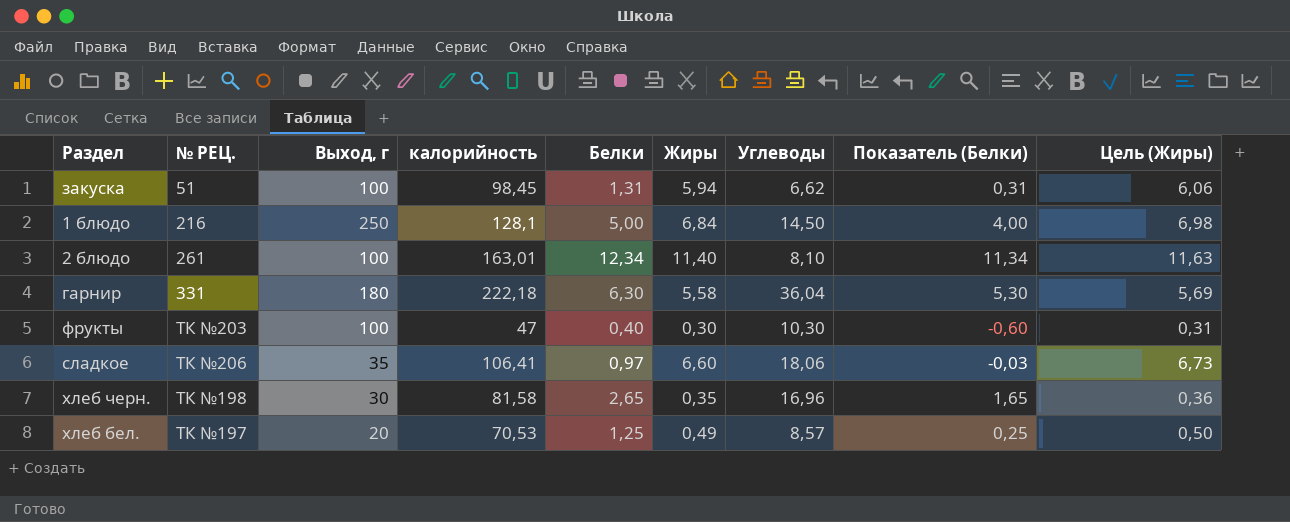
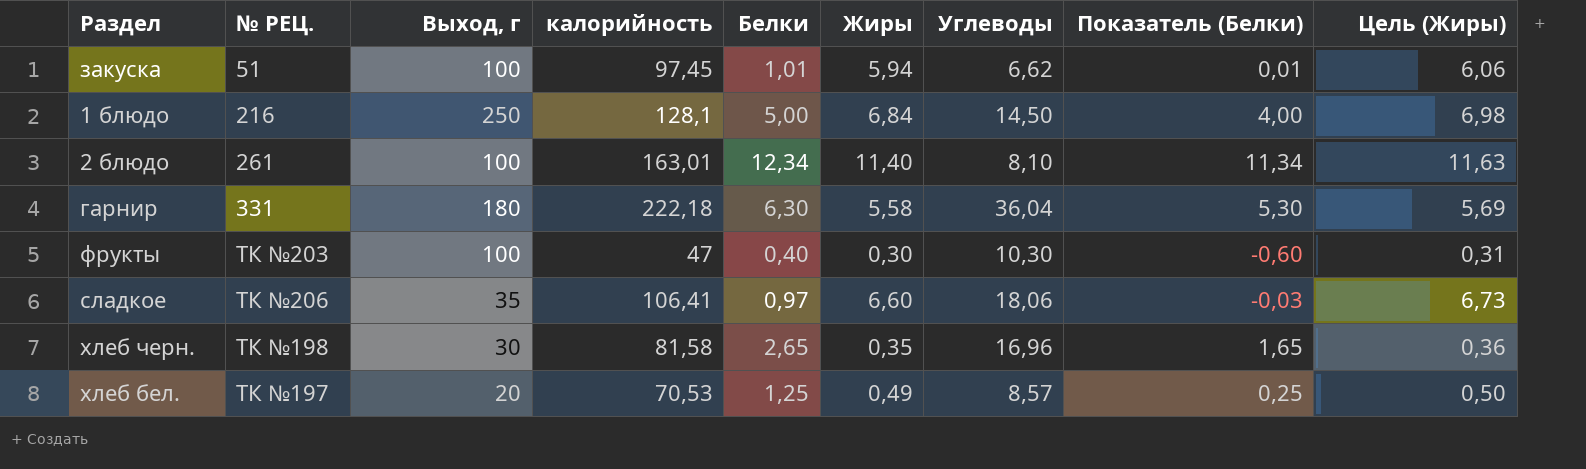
закуска | калорийность: 98,45 -> 97,45
закуска | Белки: 1,31 -> 1,01
закуска | Показатель (Белки): 0,31 -> 0,01

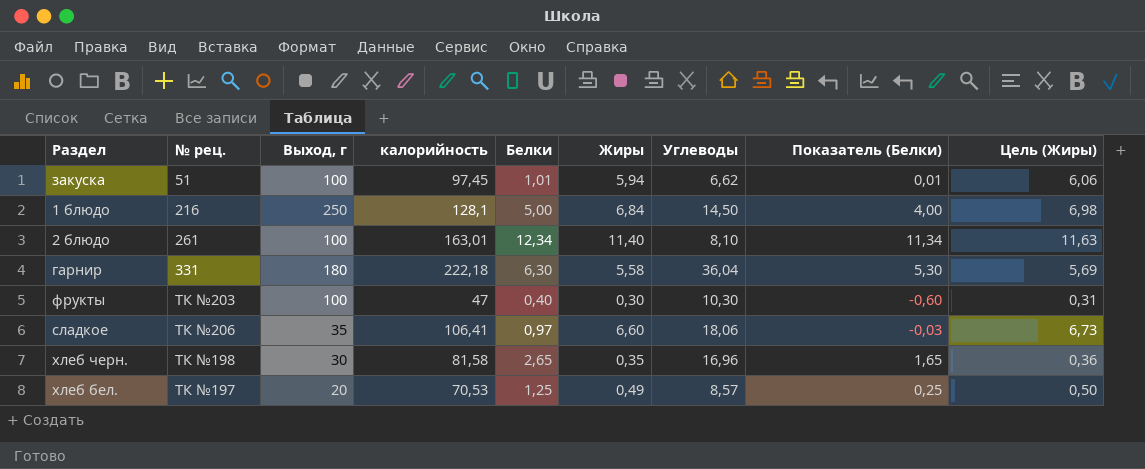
column name: № РЕЦ. -> № рец.

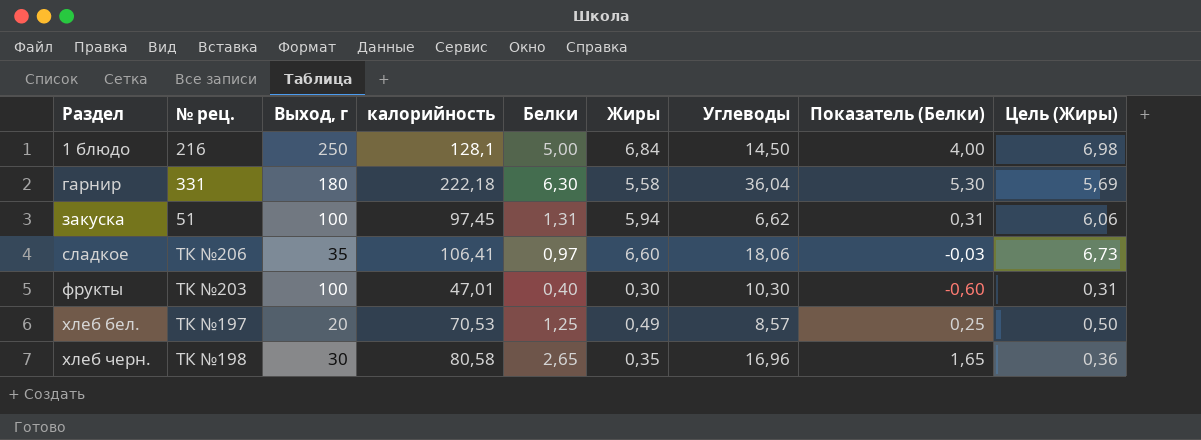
row order: none -> Раздел ascending
row 2 блюдо: 261 | 100 | 163,01 | 12,34 | 11,40 | 8,10 | 11,34 | 11,63 -> none
закуска | Белки: 1,01 -> 1,31
закуска | Показатель (Белки): 0,01 -> 0,31
фрукты | калорийность: 47 -> 47,01
хлеб черн. | калорийность: 81,58 -> 80,58

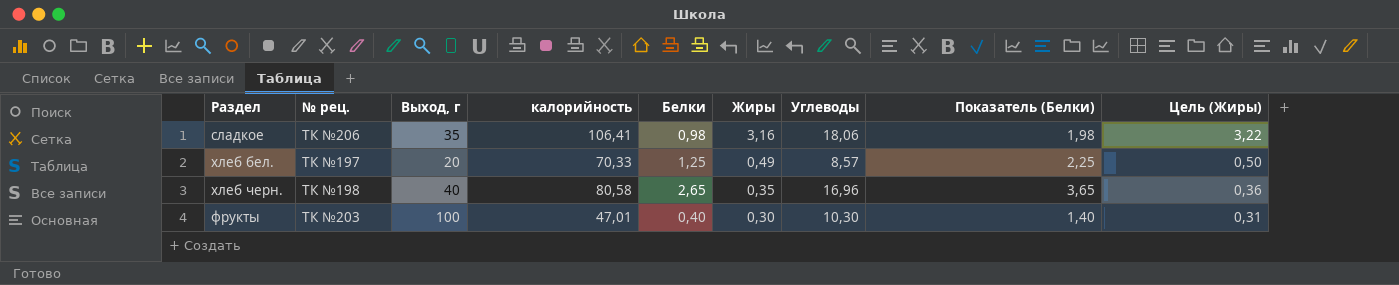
row order: Раздел ascending -> Жиры descending
column Показатель (Белки) | formula: [Белки] - 1 -> [Белки] + 1
row 1 блюдо: 216 | 250 | 128,1 | 5,00 | 6,84 | 14,50 | 4,00 | 6,98 -> none
row гарнир: 331 | 180 | 222,18 | 6,30 | 5,58 | 36,04 | 5,30 | 5,69 -> none
row закуска: 51 | 100 | 97,45 | 1,31 | 5,94 | 6,62 | 0,31 | 6,06 -> none
сладкое | Белки: 0,97 -> 0,98
сладкое | Жиры: 6,60 -> 3,16
сладкое | Цель (Жиры): 6,73 -> 3,22
хлеб бел. | калорийность: 70,53 -> 70,33
хлеб черн. | Выход, г: 30 -> 40

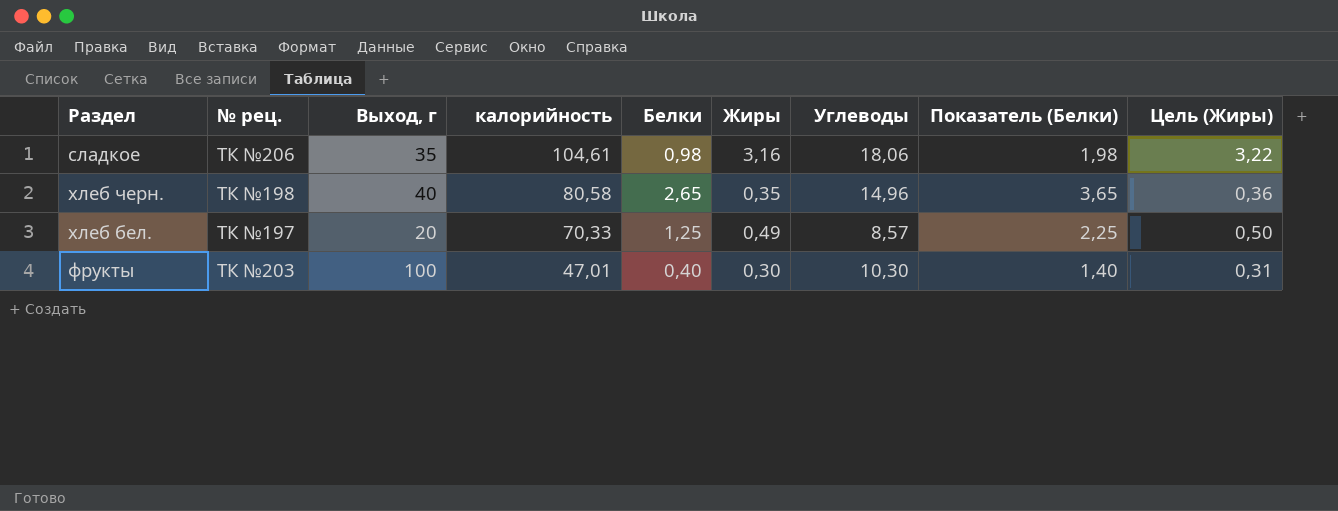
row order: Жиры descending -> калорийность descending
сладкое | калорийность: 106,41 -> 104,61
хлеб черн. | Углеводы: 16,96 -> 14,96

